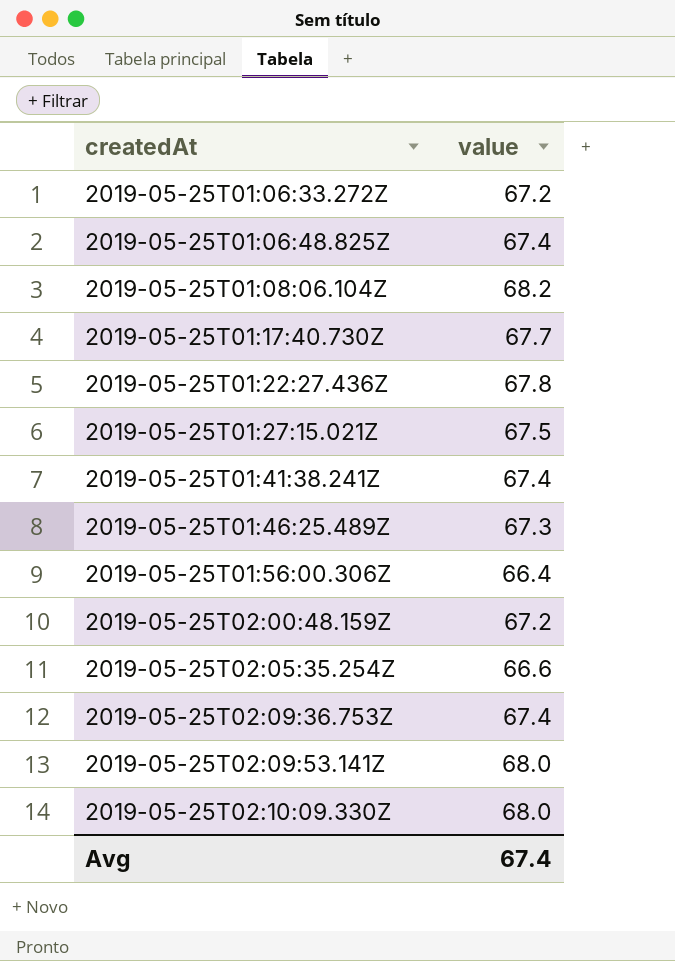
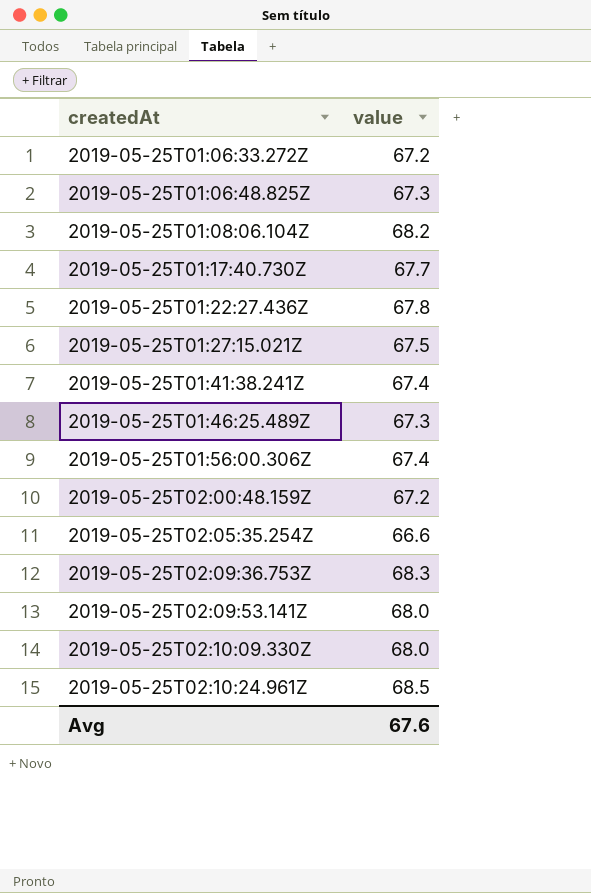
2019-05-25T01:06:48.825Z | value: 67.4 -> 67.3
2019-05-25T01:56:00.306Z | value: 66.4 -> 67.4
2019-05-25T02:09:36.753Z | value: 67.4 -> 68.3
row 2019-05-25T02:10:24.961Z: none -> 68.5
Avg | value: 67.4 -> 67.6

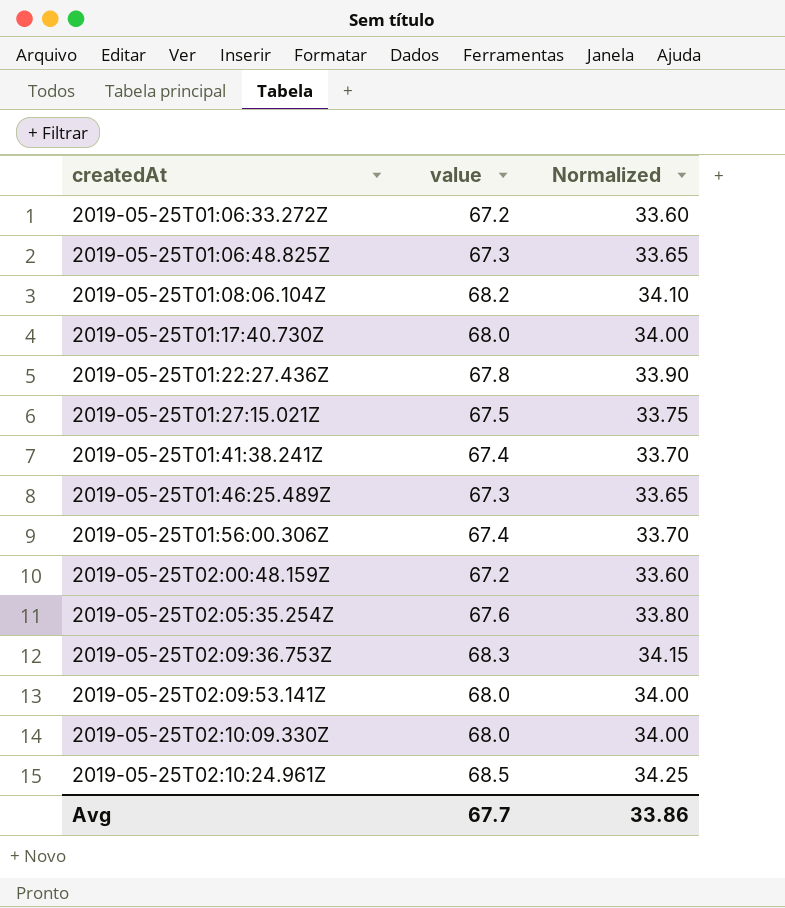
column Normalized | formula: none -> [value] * 0.5
2019-05-25T01:17:40.730Z | value: 67.7 -> 68.0
2019-05-25T02:05:35.254Z | value: 66.6 -> 67.6
Avg | value: 67.6 -> 67.7

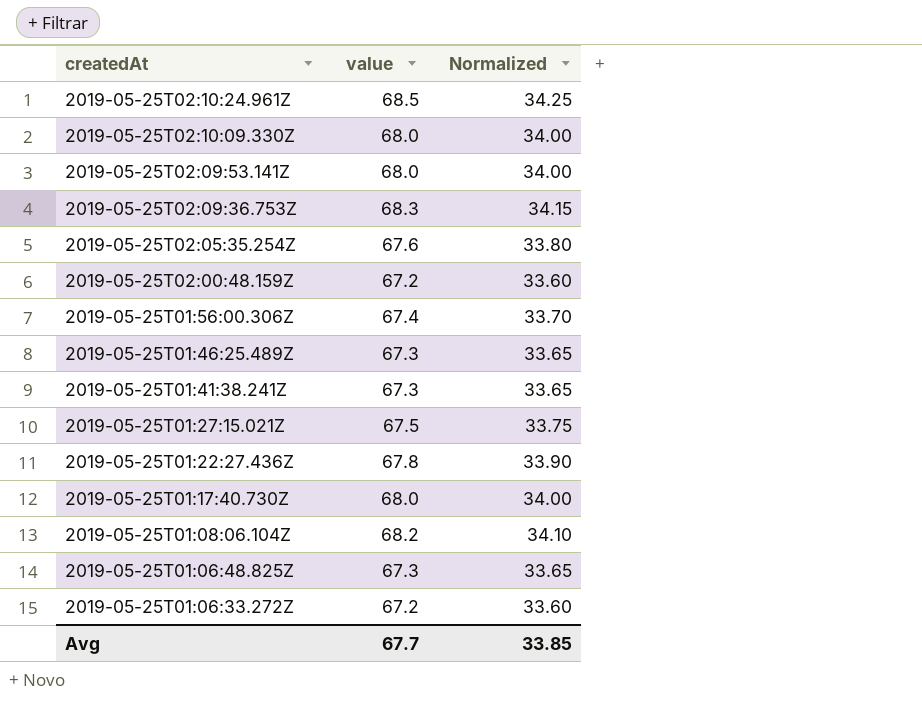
row order: createdAt ascending -> createdAt descending
2019-05-25T01:41:38.241Z | value: 67.4 -> 67.3
2019-05-25T01:41:38.241Z | Normalized: 33.70 -> 33.65
Avg | Normalized: 33.86 -> 33.85

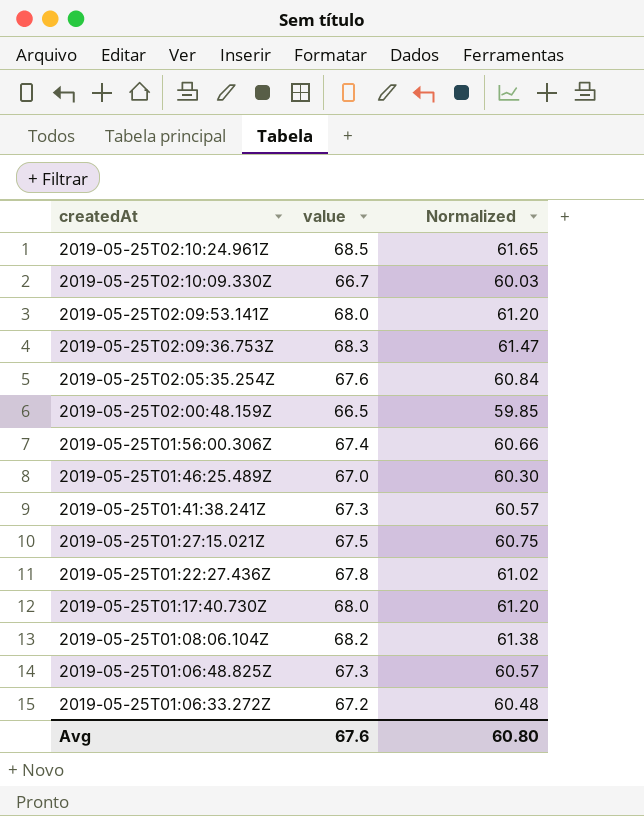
column Normalized | formula: [value] * 0.5 -> [value] * 0.9
2019-05-25T02:10:09.330Z | value: 68.0 -> 66.7
2019-05-25T02:00:48.159Z | value: 67.2 -> 66.5
2019-05-25T01:46:25.489Z | value: 67.3 -> 67.0
Avg | value: 67.7 -> 67.6
Avg | Normalized: 33.85 -> 60.80

